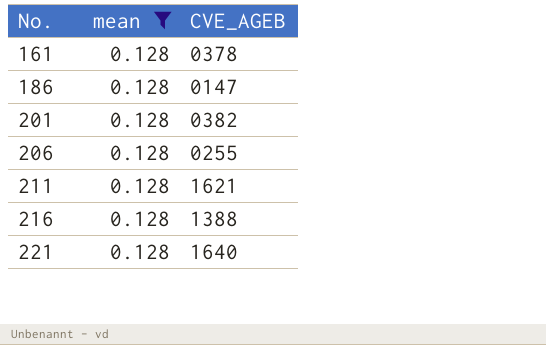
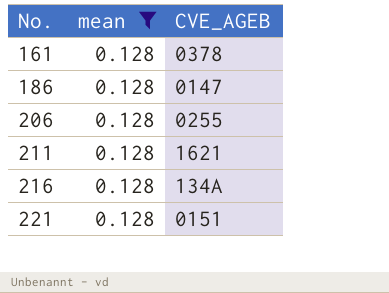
row 201: 0.128 | 0382 -> none
216 | CVE_AGEB: 1388 -> 134A
221 | CVE_AGEB: 1640 -> 0151

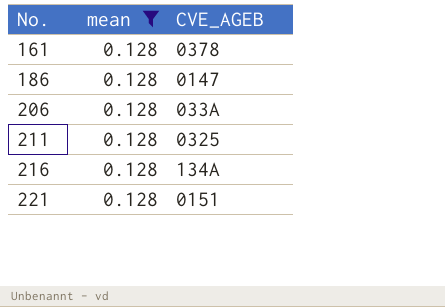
206 | CVE_AGEB: 0255 -> 033A
211 | CVE_AGEB: 1621 -> 0325

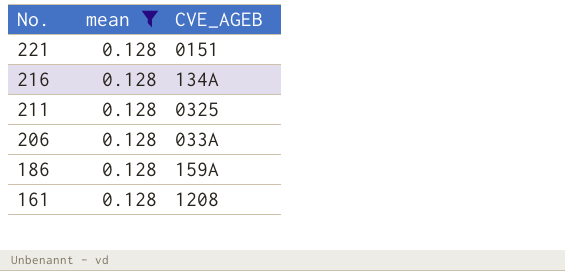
row order: No. ascending -> No. descending
186 | CVE_AGEB: 0147 -> 159A
161 | CVE_AGEB: 0378 -> 1208

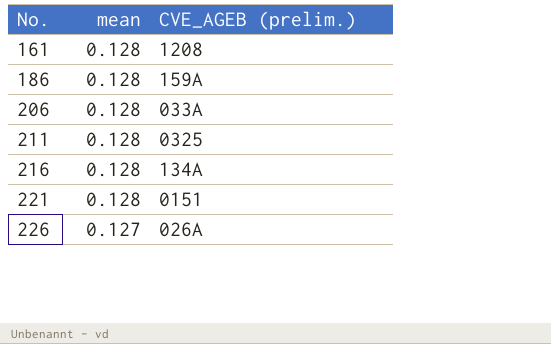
filter: mean = 0.128 -> none
row order: No. descending -> No. ascending
column name: CVE_AGEB -> CVE_AGEB (prelim.)

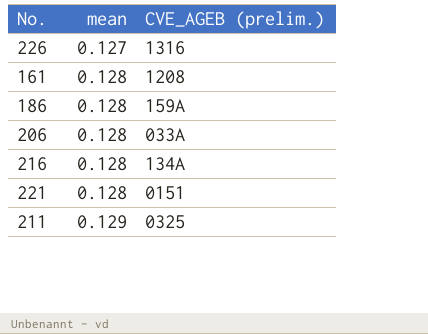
row order: No. ascending -> mean ascending
226 | CVE_AGEB (prelim.): 026A -> 1316
211 | mean: 0.128 -> 0.129

